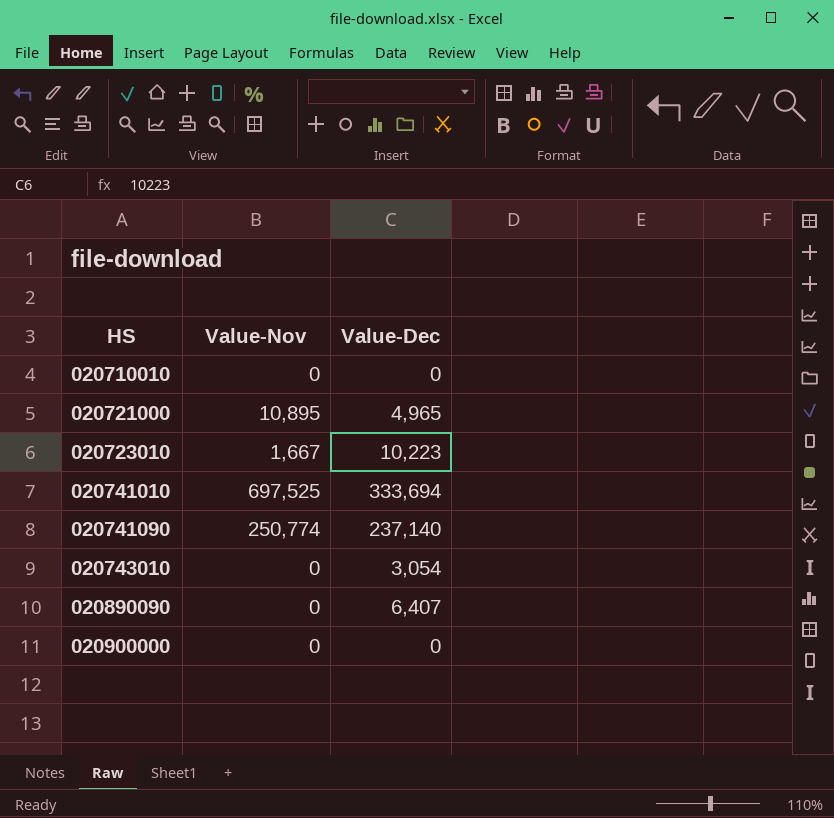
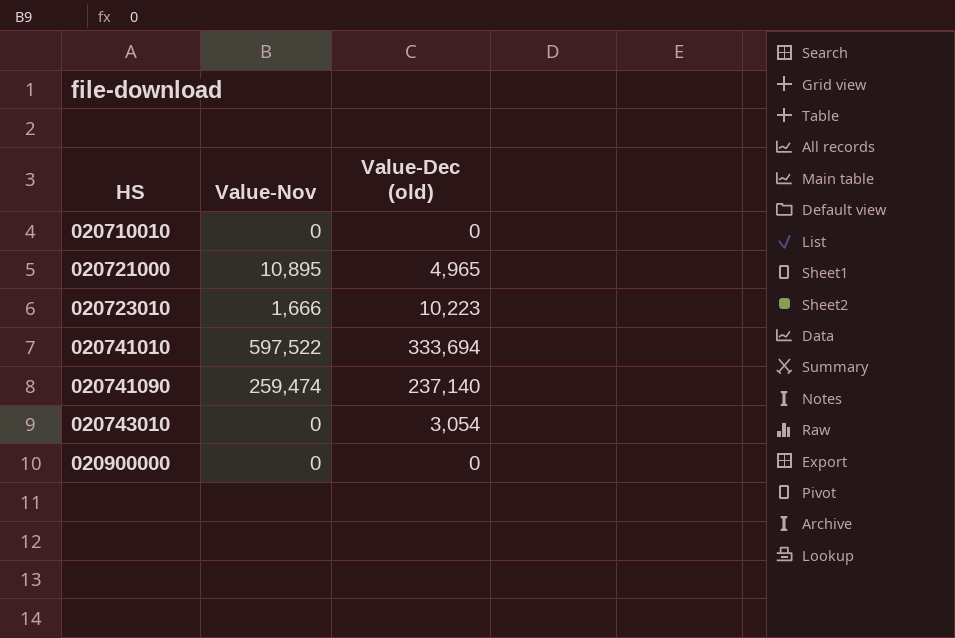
column name: Value-Dec -> Value-Dec (old)
row 020890090: 0 | 6,407 -> none
020723010 | Value-Nov: 1,667 -> 1,666
020741010 | Value-Nov: 697,525 -> 597,522
020741090 | Value-Nov: 250,774 -> 259,474

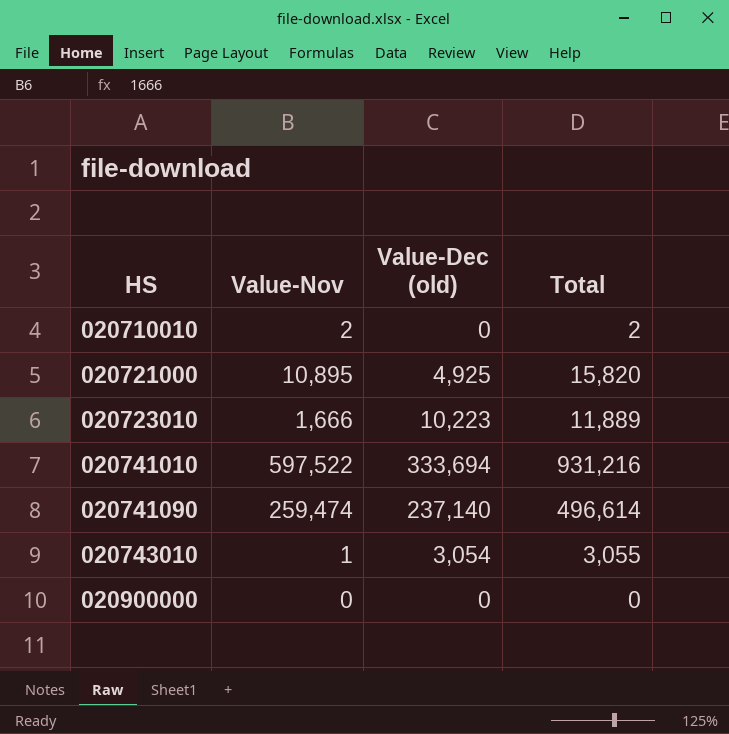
column Total | formula: none -> [Value-Nov] + [Value-Dec (old)]
020710010 | Value-Nov: 0 -> 2
020721000 | Value-Dec (old): 4,965 -> 4,925
020743010 | Value-Nov: 0 -> 1

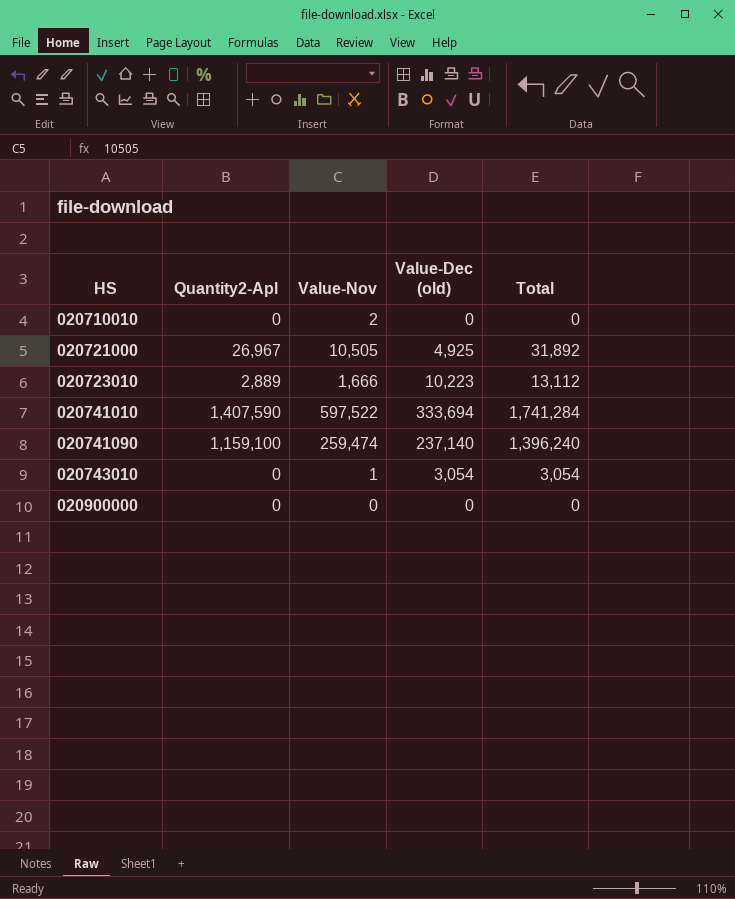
column Quantity2-Apl | position: none -> 2
column Total | formula: [Value-Nov] + [Value-Dec (old)] -> [Quantity2-Apl] + [Value-Dec (old)]
020721000 | Value-Nov: 10,895 -> 10,505

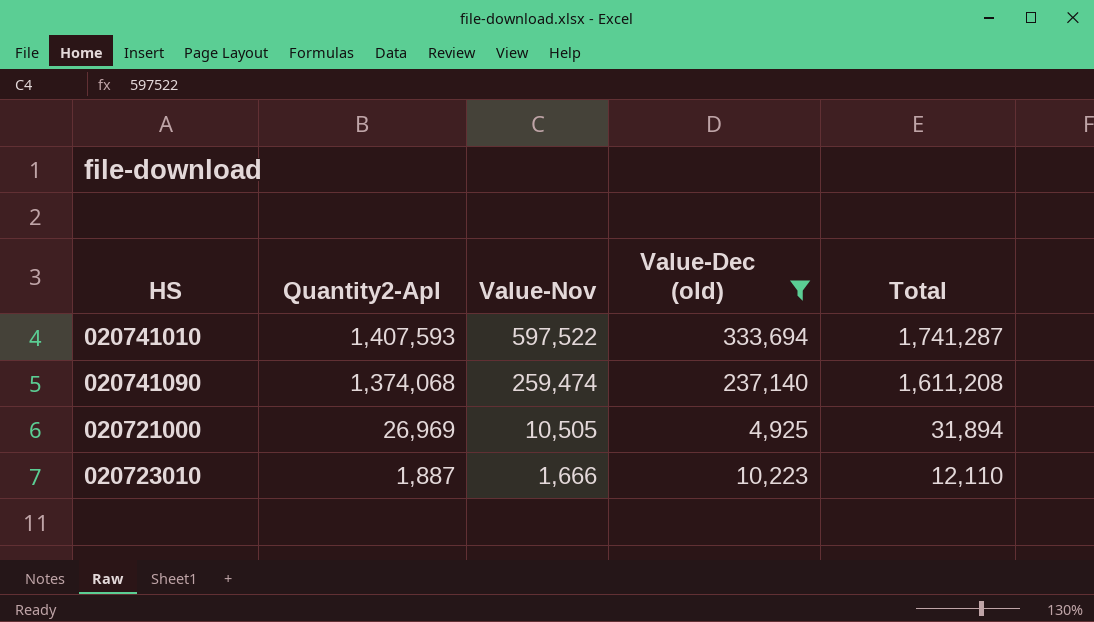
filter: none -> Value-Dec (old) >= 4,925
row order: HS ascending -> Quantity2-Apl descending
020741010 | Quantity2-Apl: 1,407,590 -> 1,407,593
020741010 | Total: 1,741,284 -> 1,741,287
020741090 | Quantity2-Apl: 1,159,100 -> 1,374,068
020741090 | Total: 1,396,240 -> 1,611,208
020721000 | Quantity2-Apl: 26,967 -> 26,969
020721000 | Total: 31,892 -> 31,894
020723010 | Quantity2-Apl: 2,889 -> 1,887
020723010 | Total: 13,112 -> 12,110

